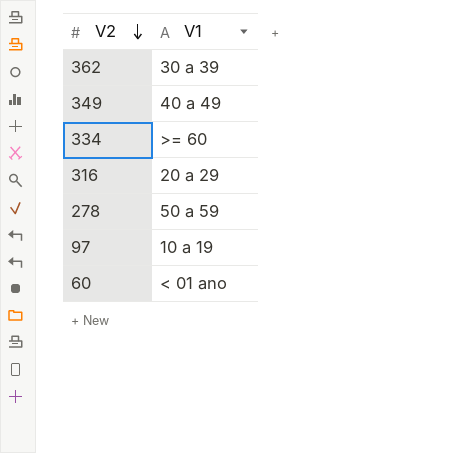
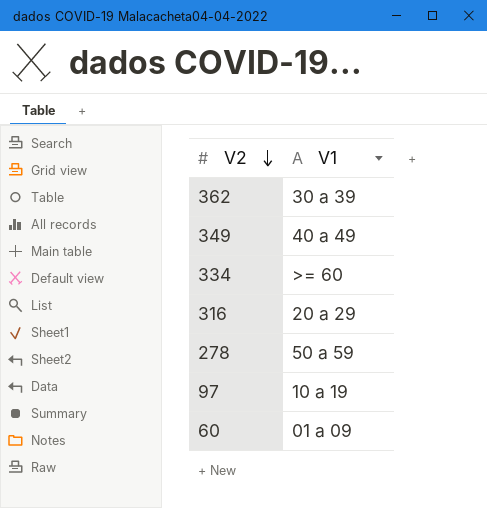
60 | V1: < 01 ano -> 01 a 09

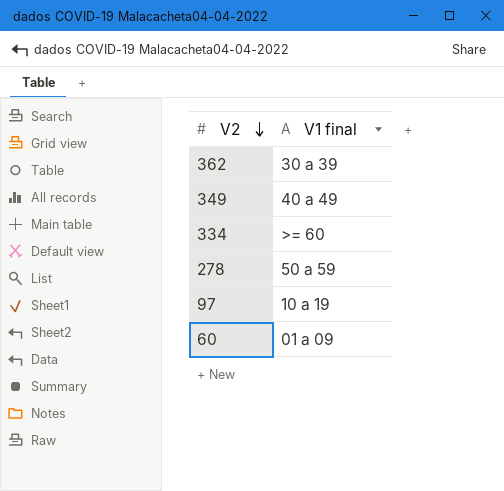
column name: V1 -> V1 final
row 316: 20 a 29 -> none

